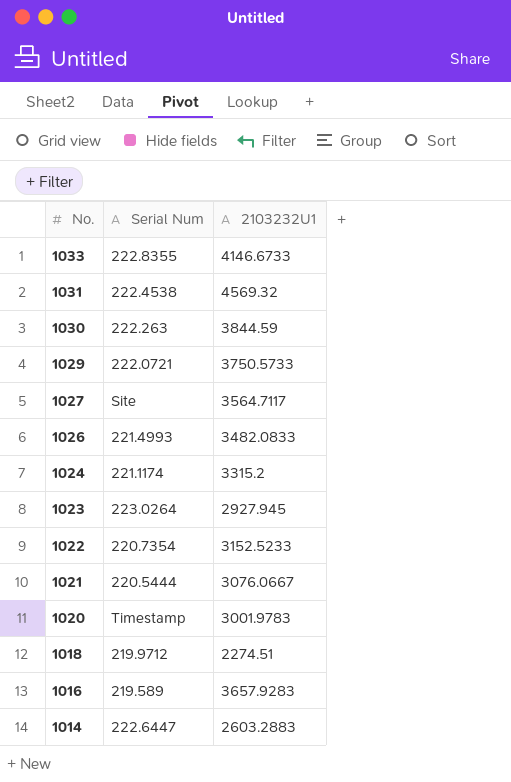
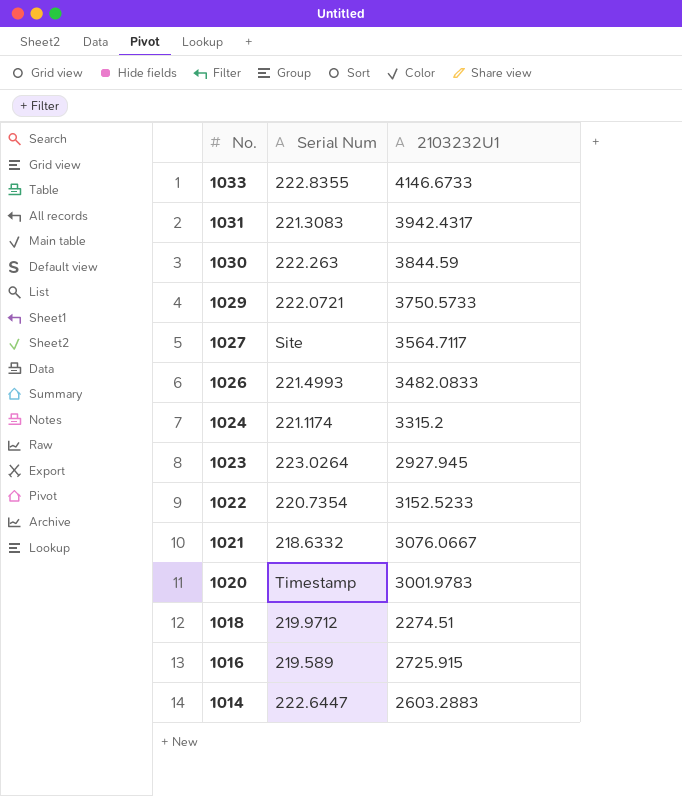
1031 | Serial Num: 222.4538 -> 221.3083
1031 | 2103232U1: 4569.32 -> 3942.4317
1021 | Serial Num: 220.5444 -> 218.6332
1016 | 2103232U1: 3657.9283 -> 2725.915

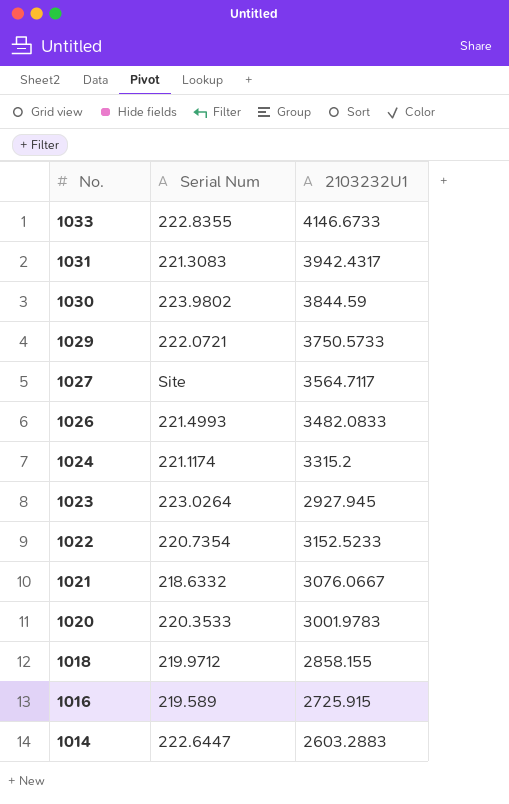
1030 | Serial Num: 222.263 -> 223.9802
1020 | Serial Num: Timestamp -> 220.3533
1018 | 2103232U1: 2274.51 -> 2858.155

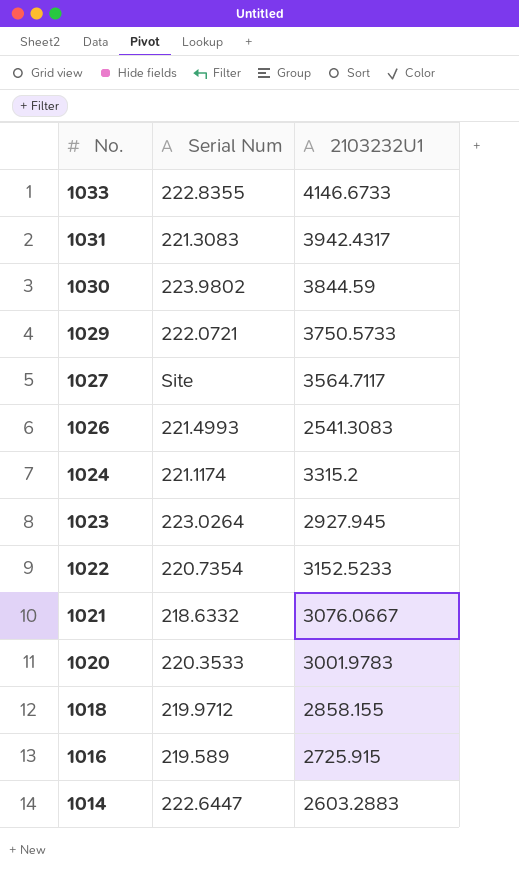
1026 | 2103232U1: 3482.0833 -> 2541.3083

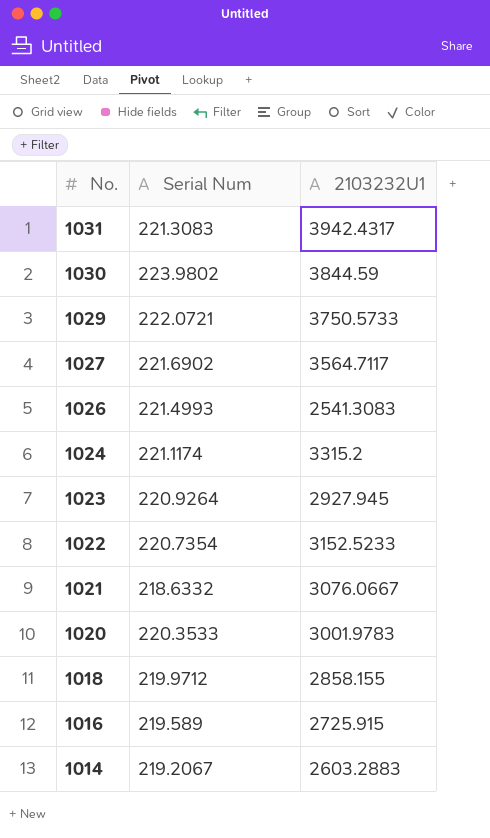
row 1033: 222.8355 | 4146.6733 -> none
1027 | Serial Num: Site -> 221.6902
1023 | Serial Num: 223.0264 -> 220.9264
1014 | Serial Num: 222.6447 -> 219.2067

